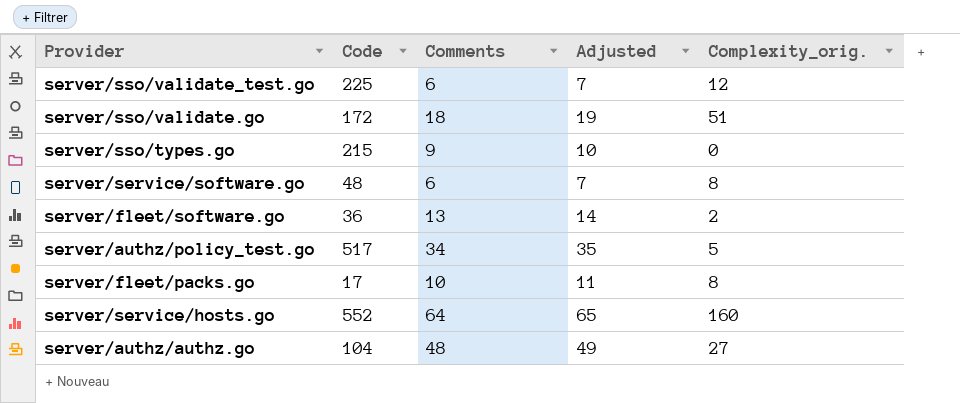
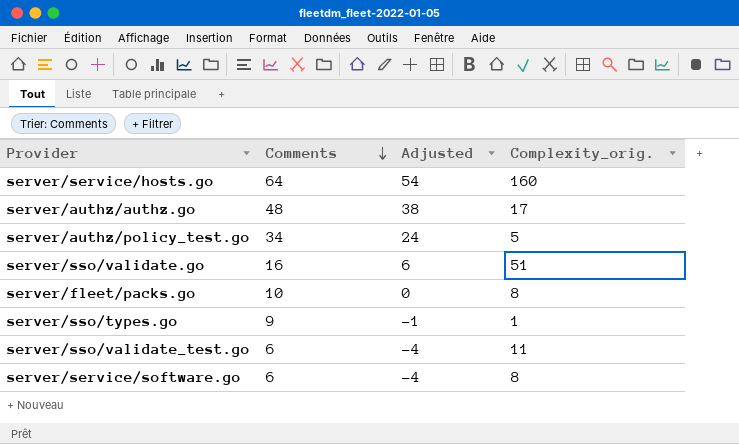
row order: none -> Comments descending
column Code | position: 2 -> none
column Adjusted | formula: [Comments] + 1 -> [Comments] - 10
row server/fleet/software.go: 36 | 13 | 14 | 2 -> none
server/authz/authz.go | Complexity_orig.: 27 -> 17
server/sso/validate.go | Comments: 18 -> 16
server/sso/types.go | Complexity_orig.: 0 -> 1
server/sso/validate_test.go | Complexity_orig.: 12 -> 11

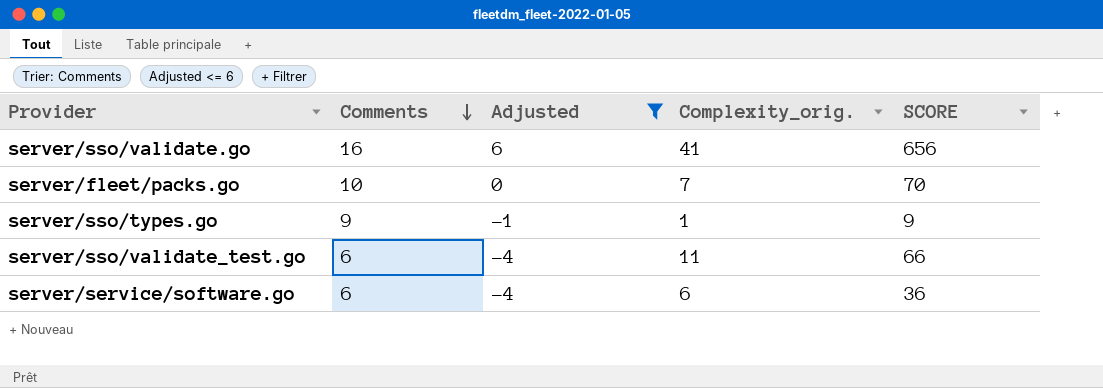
filter: none -> Adjusted <= 6
column SCORE | formula: none -> [Comments] * [Complexity_orig.]
server/sso/validate.go | Complexity_orig.: 51 -> 41
server/fleet/packs.go | Complexity_orig.: 8 -> 7
server/service/software.go | Complexity_orig.: 8 -> 6

